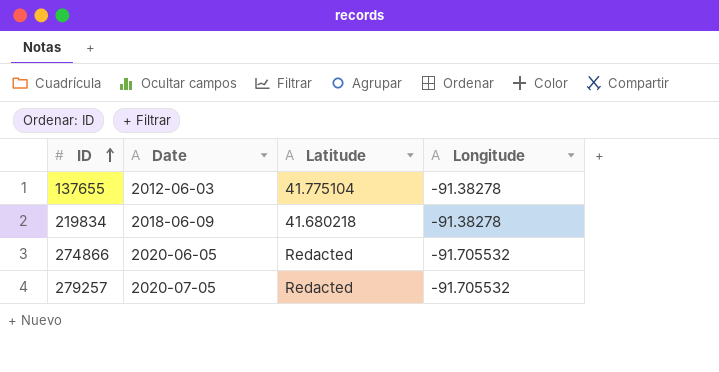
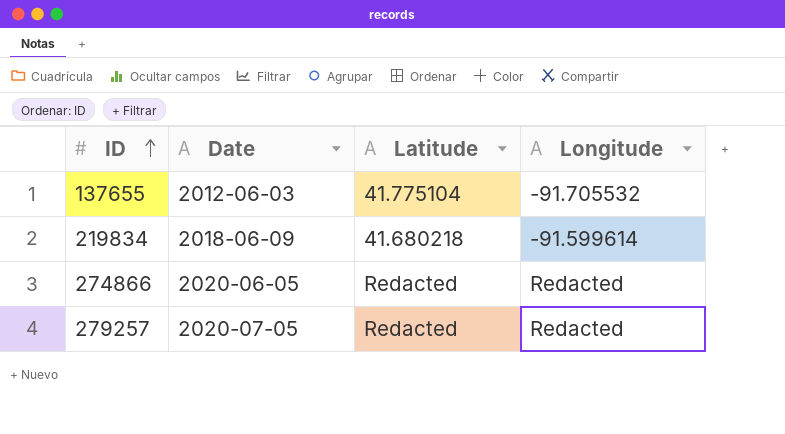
137655 | Longitude: -91.38278 -> -91.705532
219834 | Longitude: -91.38278 -> -91.599614
274866 | Longitude: -91.705532 -> Redacted
279257 | Longitude: -91.705532 -> Redacted

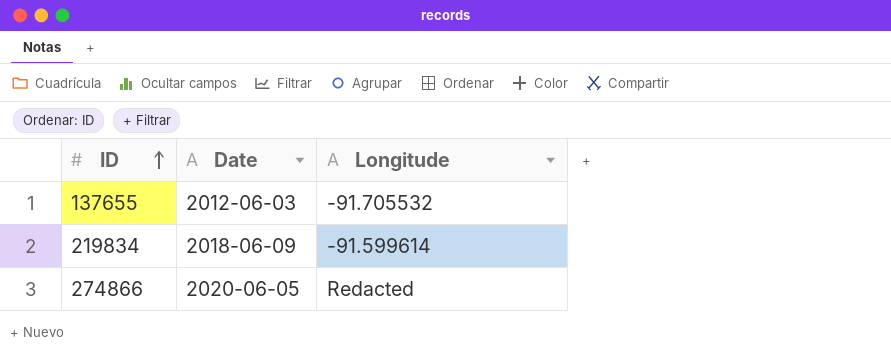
column Latitude | position: 3 -> none
row 279257: 2020-07-05 | Redacted | Redacted -> none

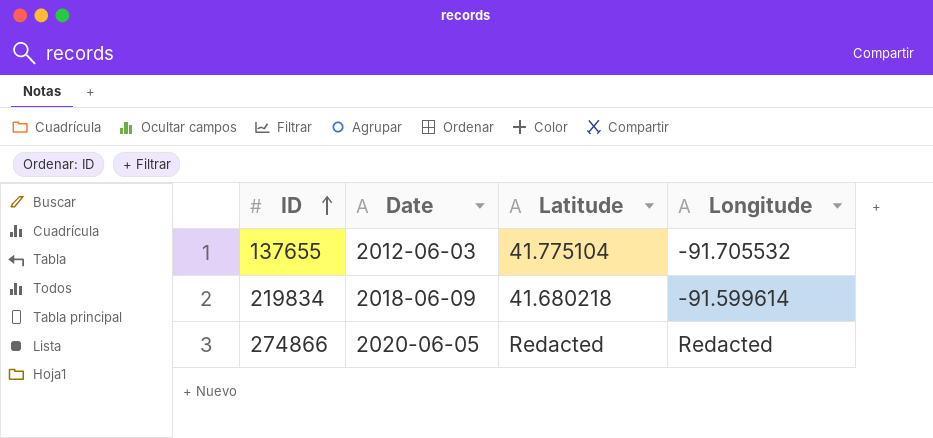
column Latitude | position: none -> 3

